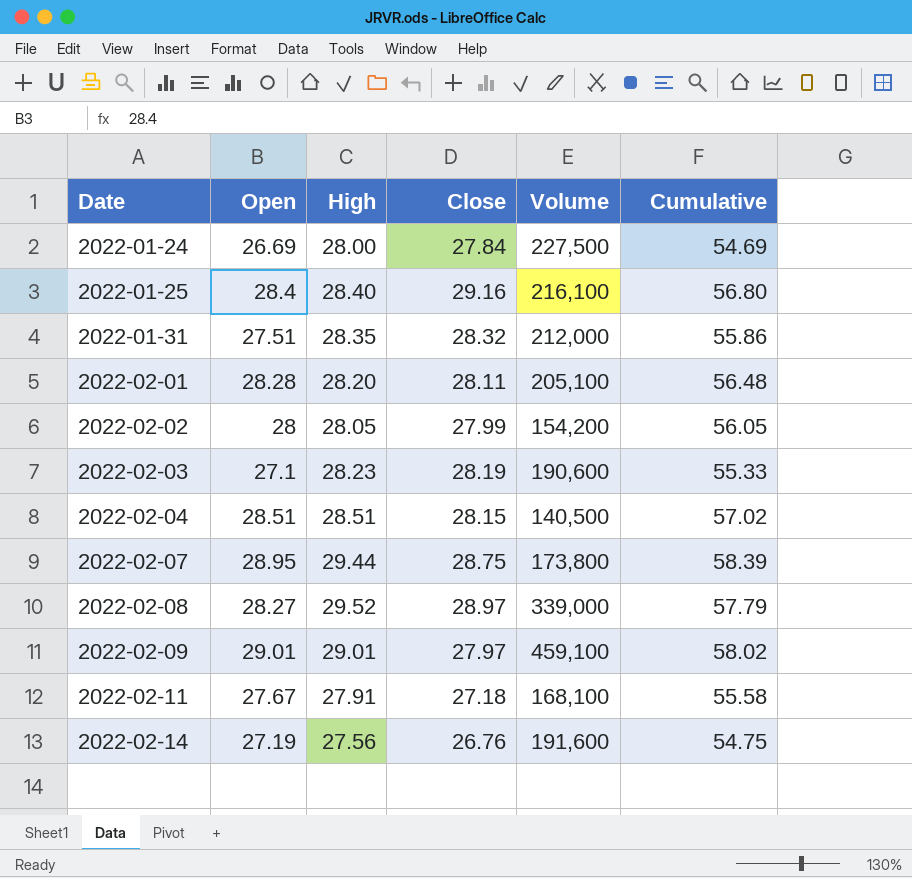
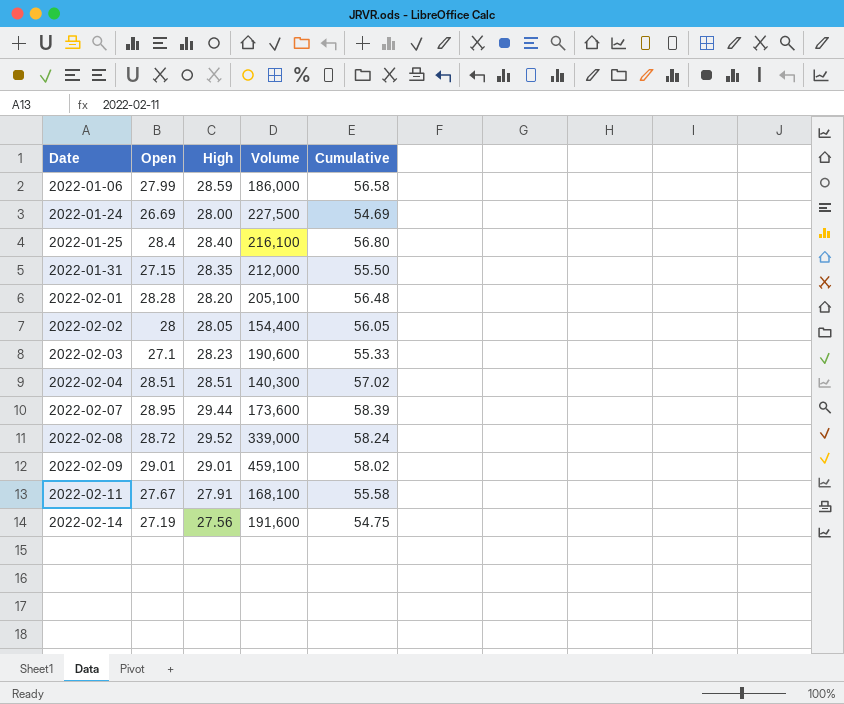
column Close | position: 4 -> none
row 2022-01-06: none -> 27.99 | 28.59 | 186,000 | 56.58
2022-01-31 | Open: 27.51 -> 27.15
2022-01-31 | Cumulative: 55.86 -> 55.50
2022-02-02 | Volume: 154,200 -> 154,400
2022-02-04 | Volume: 140,500 -> 140,300
2022-02-07 | Volume: 173,800 -> 173,600
2022-02-08 | Open: 28.27 -> 28.72
2022-02-08 | Cumulative: 57.79 -> 58.24

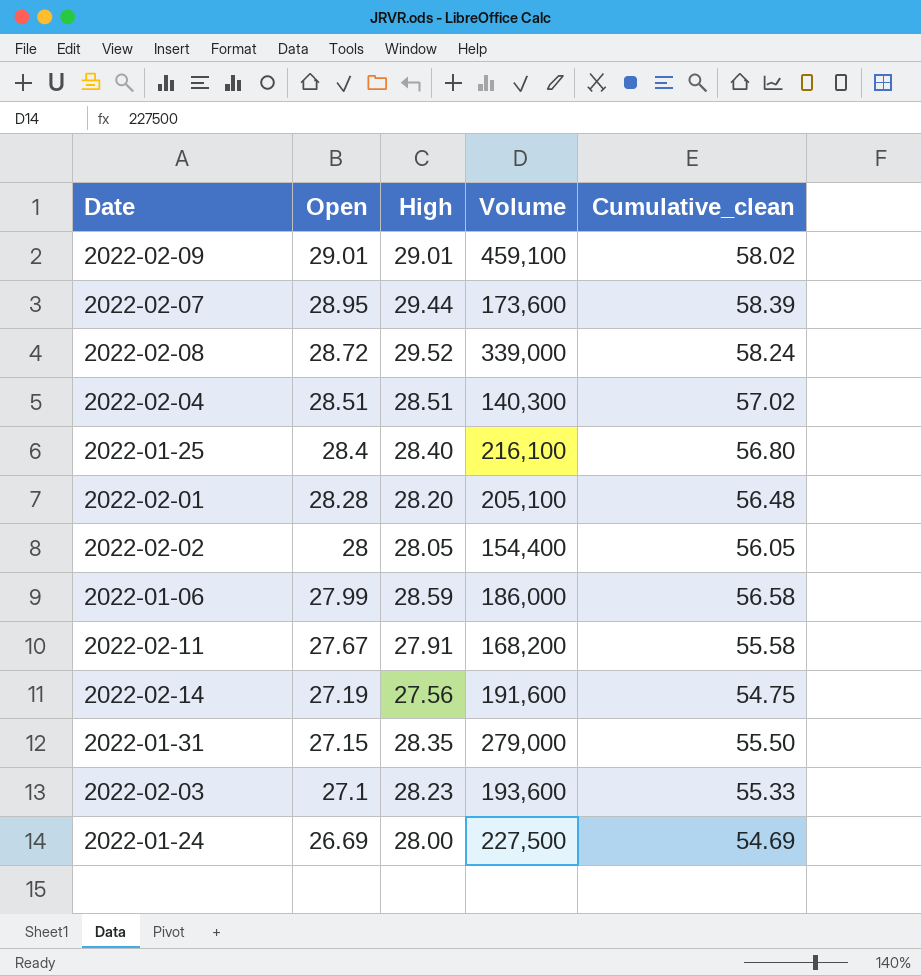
row order: Date ascending -> Open descending
column name: Cumulative -> Cumulative_clean
2022-02-11 | Volume: 168,100 -> 168,200
2022-01-31 | Volume: 212,000 -> 279,000
2022-02-03 | Volume: 190,600 -> 193,600

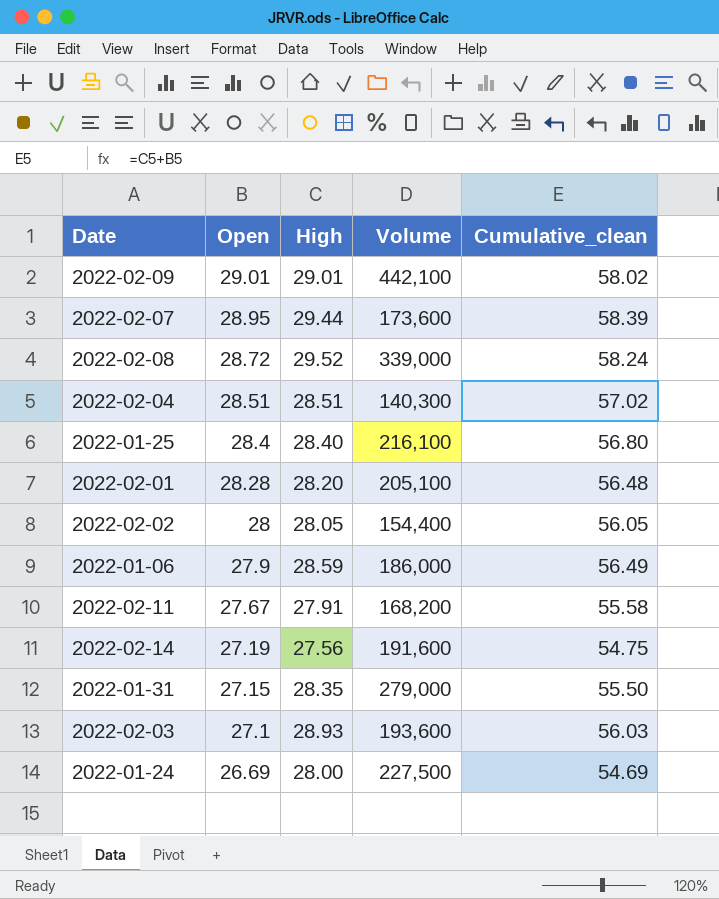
2022-02-09 | Volume: 459,100 -> 442,100
2022-01-06 | Open: 27.99 -> 27.9
2022-01-06 | Cumulative_clean: 56.58 -> 56.49
2022-02-03 | High: 28.23 -> 28.93
2022-02-03 | Cumulative_clean: 55.33 -> 56.03

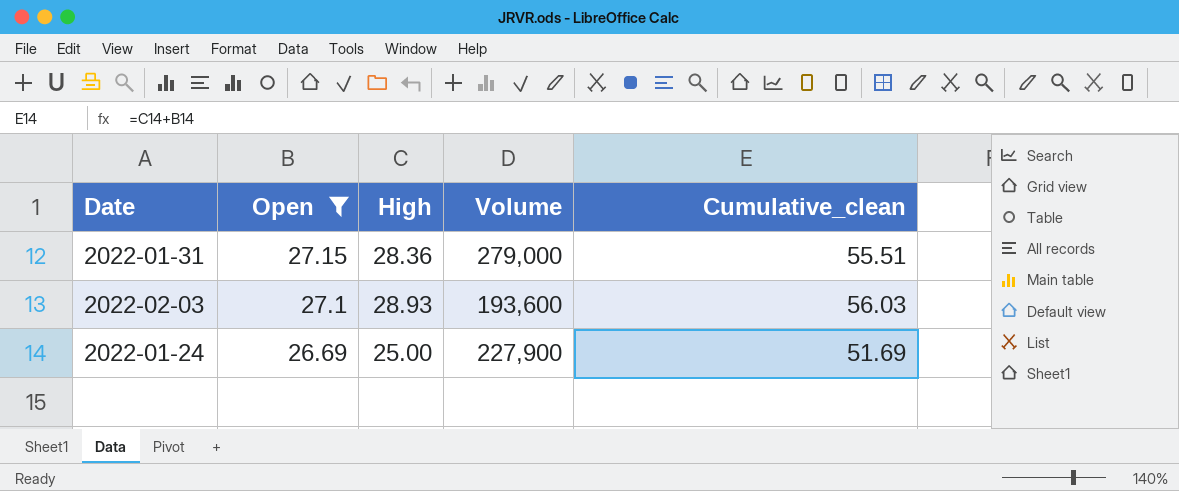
filter: none -> Open <= 27.15
2022-01-31 | High: 28.35 -> 28.36
2022-01-31 | Cumulative_clean: 55.50 -> 55.51
2022-01-24 | High: 28.00 -> 25.00
2022-01-24 | Volume: 227,500 -> 227,900
2022-01-24 | Cumulative_clean: 54.69 -> 51.69

